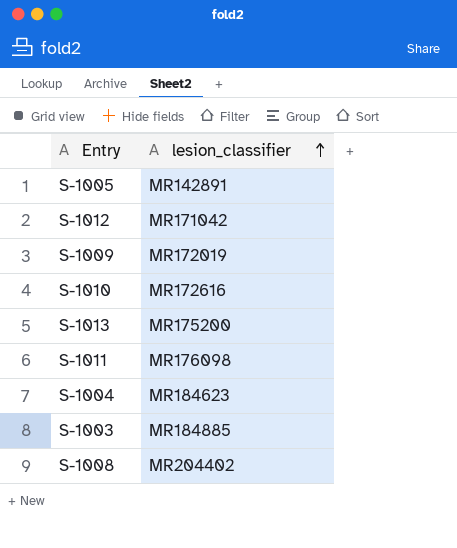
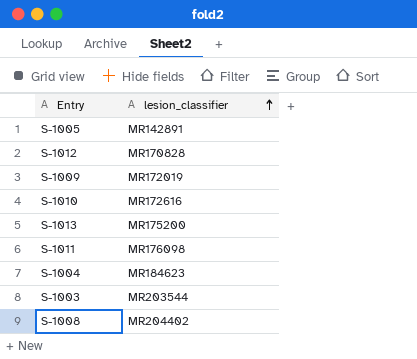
S-1012 | lesion_classifier: MR171042 -> MR170828
S-1003 | lesion_classifier: MR184885 -> MR203544

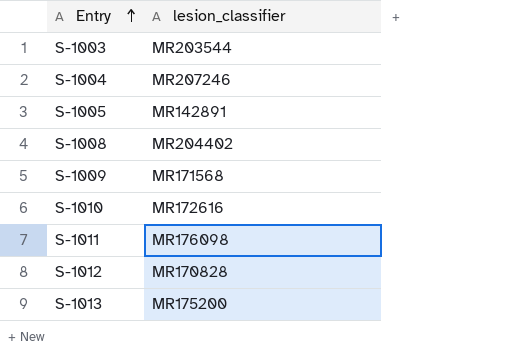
row order: lesion_classifier ascending -> Entry ascending
S-1004 | lesion_classifier: MR184623 -> MR207246
S-1009 | lesion_classifier: MR172019 -> MR171568

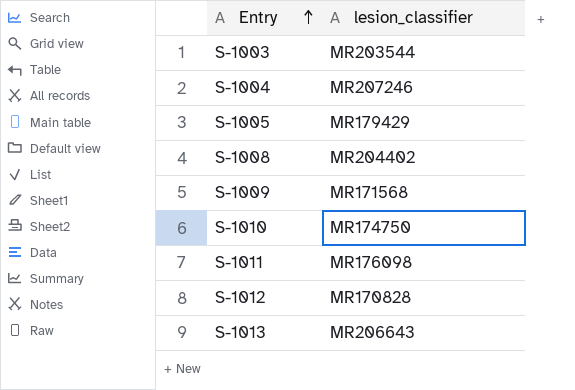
S-1005 | lesion_classifier: MR142891 -> MR179429
S-1010 | lesion_classifier: MR172616 -> MR174750
S-1013 | lesion_classifier: MR175200 -> MR206643

